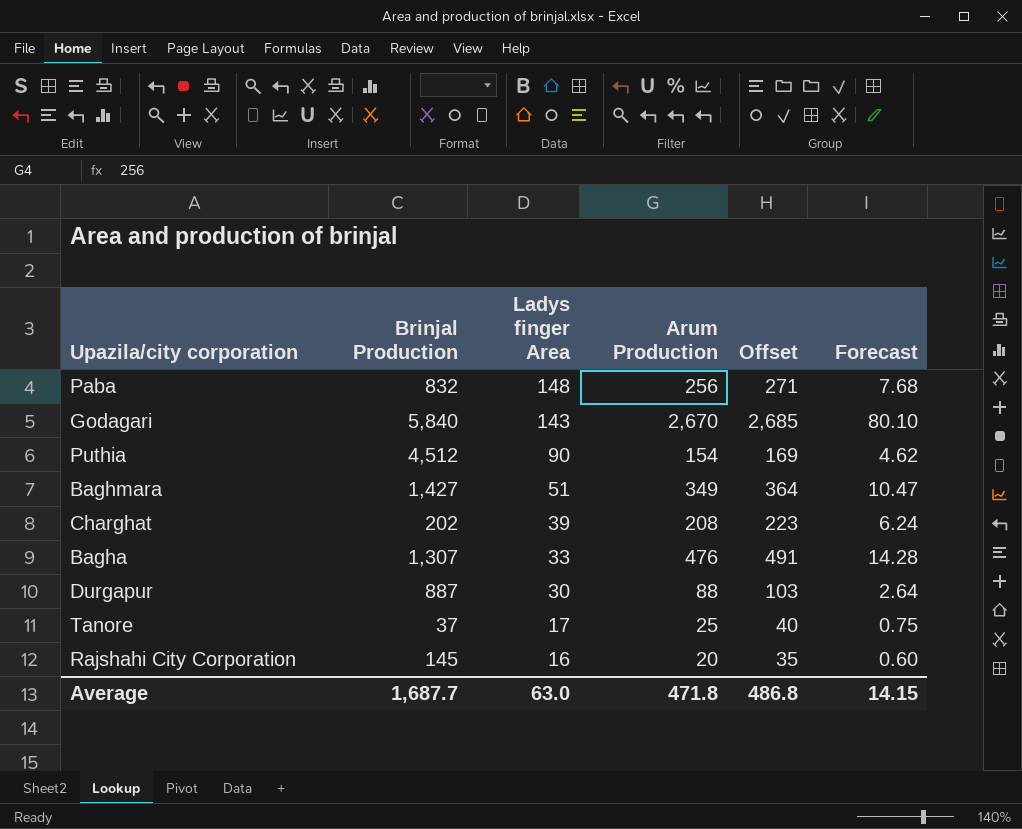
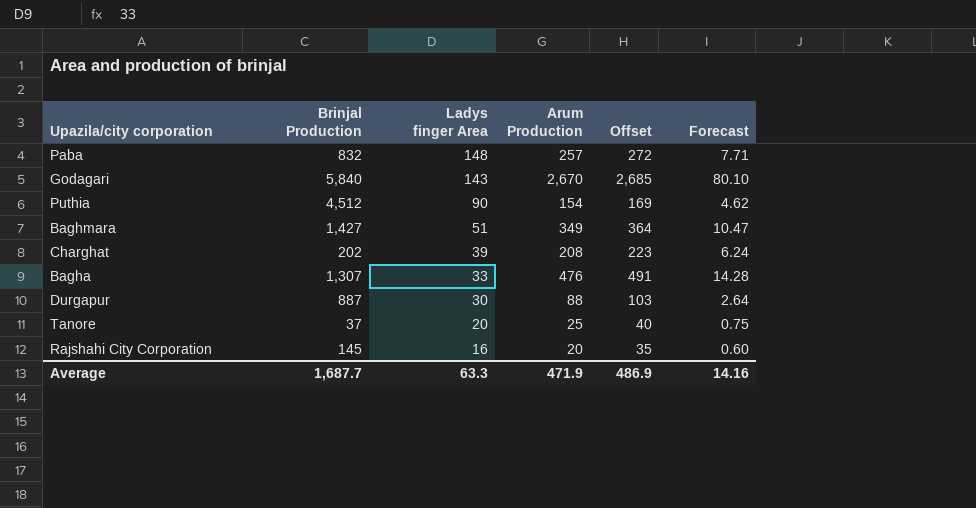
Paba | Arum Production: 256 -> 257
Paba | Offset: 271 -> 272
Paba | Forecast: 7.68 -> 7.71
Tanore | Ladys finger Area: 17 -> 20
Average | Ladys finger Area: 63.0 -> 63.3
Average | Arum Production: 471.8 -> 471.9
Average | Offset: 486.8 -> 486.9
Average | Forecast: 14.15 -> 14.16

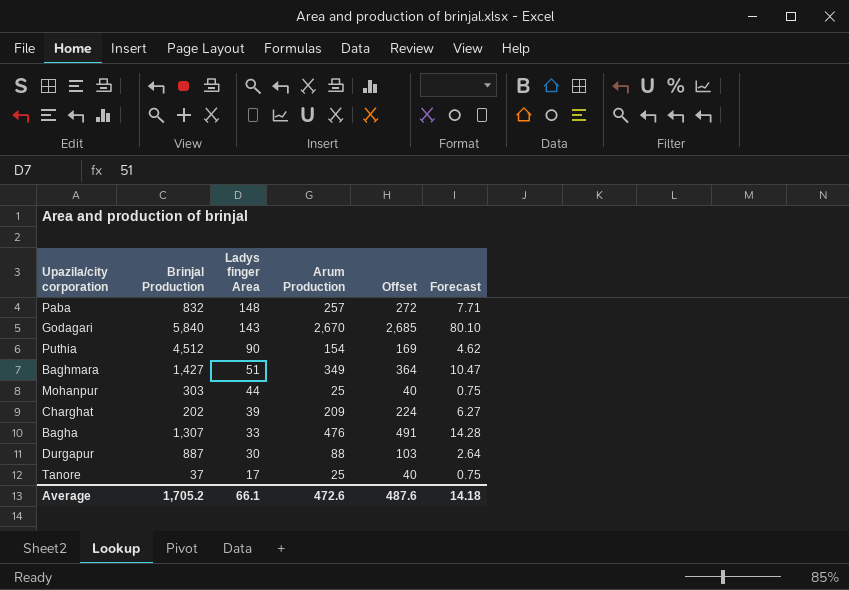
row Rajshahi City Corporation: 145 | 16 | 20 | 35 | 0.60 -> none
row Mohanpur: none -> 303 | 44 | 25 | 40 | 0.75
Charghat | Arum Production: 208 -> 209
Charghat | Offset: 223 -> 224
Charghat | Forecast: 6.24 -> 6.27
Tanore | Ladys finger Area: 20 -> 17
Average | Brinjal Production: 1,687.7 -> 1,705.2
Average | Ladys finger Area: 63.3 -> 66.1
Average | Arum Production: 471.9 -> 472.6
Average | Offset: 486.9 -> 487.6
Average | Forecast: 14.16 -> 14.18

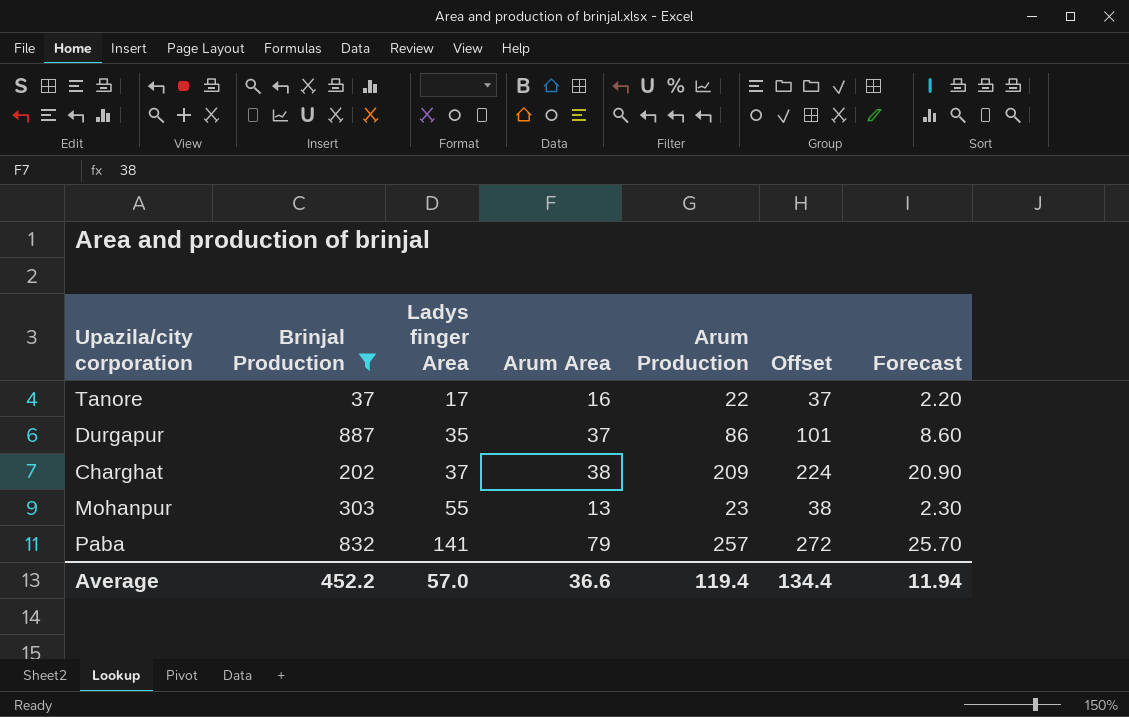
filter: none -> Brinjal Production <= 887
row order: Ladys finger Area descending -> Ladys finger Area ascending
column Arum Area | position: none -> 4
column Forecast | formula: [Arum Production] * 0.03 -> [Arum Production] * 0.1
Tanore | Arum Production: 25 -> 22
Tanore | Offset: 40 -> 37
Durgapur | Ladys finger Area: 30 -> 35
Durgapur | Arum Production: 88 -> 86
Durgapur | Offset: 103 -> 101
Charghat | Ladys finger Area: 39 -> 37
Mohanpur | Ladys finger Area: 44 -> 55
Mohanpur | Arum Production: 25 -> 23
Mohanpur | Offset: 40 -> 38
Paba | Ladys finger Area: 148 -> 141
Average | Brinjal Production: 1,705.2 -> 452.2
Average | Ladys finger Area: 66.1 -> 57.0
Average | Arum Production: 472.6 -> 119.4
Average | Offset: 487.6 -> 134.4
Average | Forecast: 14.18 -> 11.94

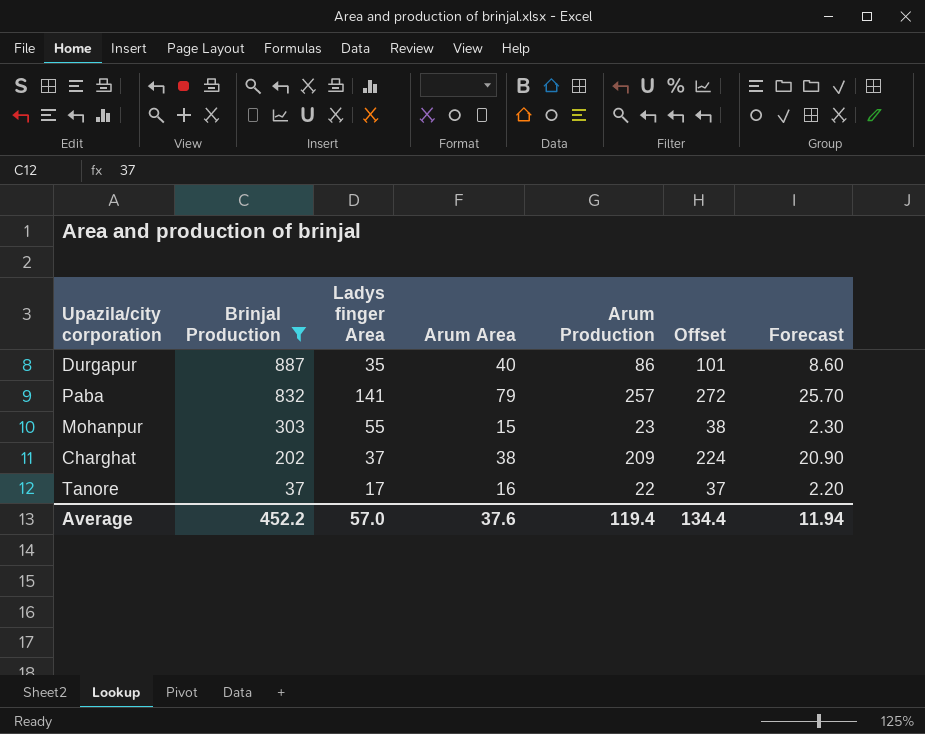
row order: Ladys finger Area ascending -> Brinjal Production descending
Durgapur | Arum Area: 37 -> 40
Mohanpur | Arum Area: 13 -> 15
Average | Arum Area: 36.6 -> 37.6

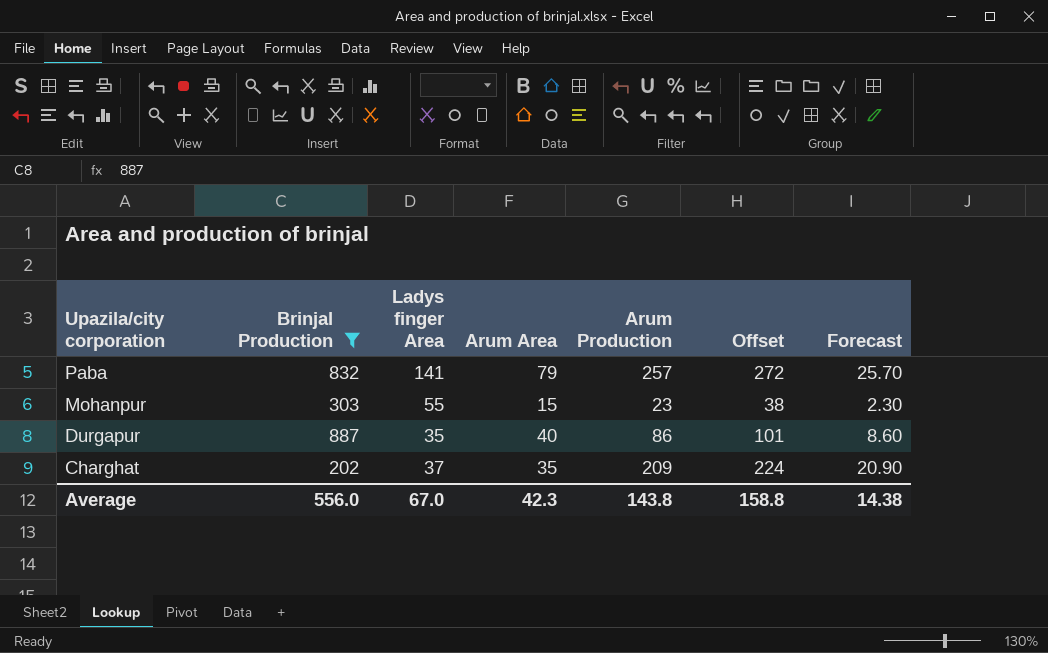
row order: Brinjal Production descending -> Upazila/city corporation descending
row Tanore: 37 | 17 | 16 | 22 | 37 | 2.20 -> none
Charghat | Arum Area: 38 -> 35
Average | Brinjal Production: 452.2 -> 556.0
Average | Ladys finger Area: 57.0 -> 67.0
Average | Arum Area: 37.6 -> 42.3
Average | Arum Production: 119.4 -> 143.8
Average | Offset: 134.4 -> 158.8
Average | Forecast: 11.94 -> 14.38

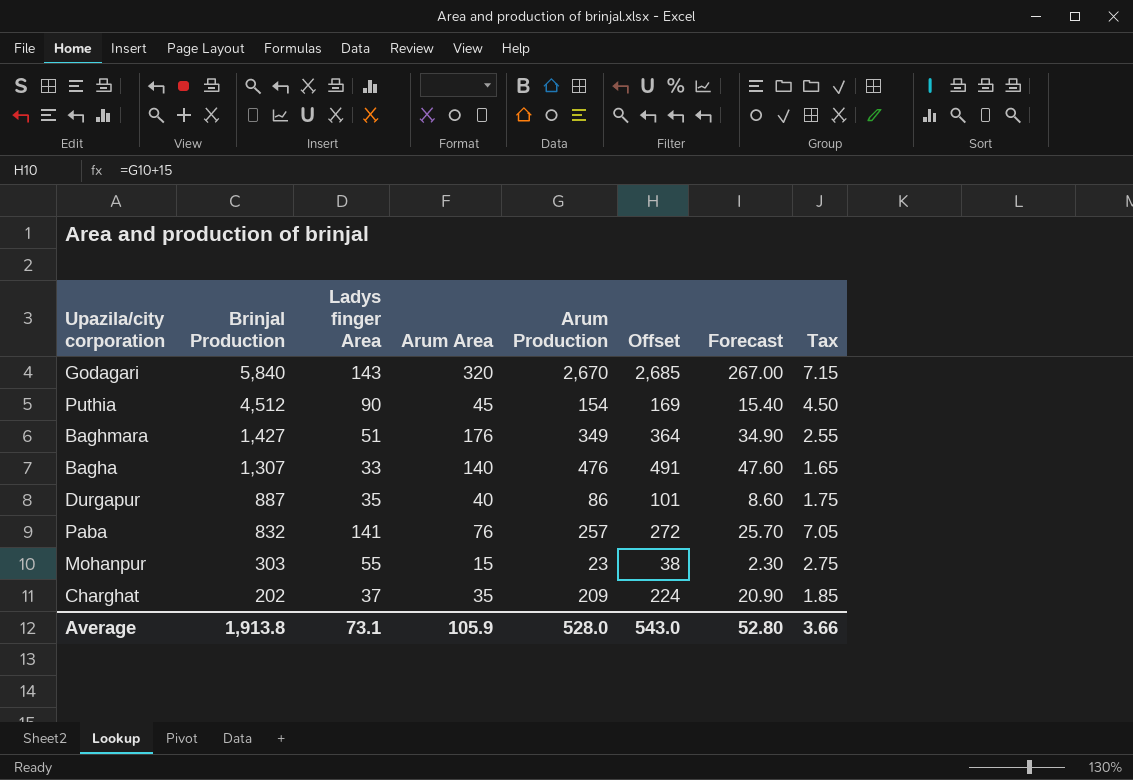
filter: Brinjal Production <= 887 -> none
row order: Upazila/city corporation descending -> Brinjal Production descending
column Tax | formula: none -> [Ladys finger Area] * 0.05
Paba | Arum Area: 79 -> 76
Average | Brinjal Production: 556.0 -> 1,913.8
Average | Ladys finger Area: 67.0 -> 73.1
Average | Arum Area: 42.3 -> 105.9
Average | Arum Production: 143.8 -> 528.0
Average | Offset: 158.8 -> 543.0
Average | Forecast: 14.38 -> 52.80

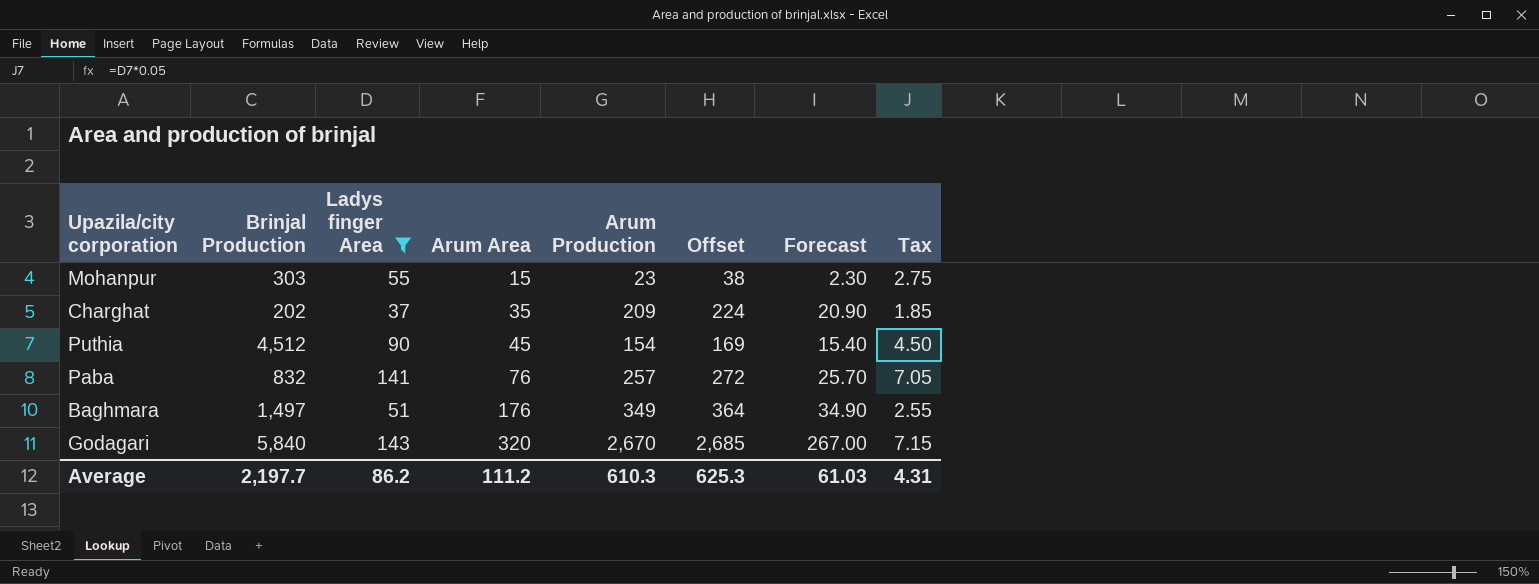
filter: none -> Ladys finger Area >= 37
row order: Brinjal Production descending -> Arum Area ascending
Baghmara | Brinjal Production: 1,427 -> 1,497
Average | Brinjal Production: 1,913.8 -> 2,197.7
Average | Ladys finger Area: 73.1 -> 86.2
Average | Arum Area: 105.9 -> 111.2
Average | Arum Production: 528.0 -> 610.3
Average | Offset: 543.0 -> 625.3
Average | Forecast: 52.80 -> 61.03
Average | Tax: 3.66 -> 4.31

